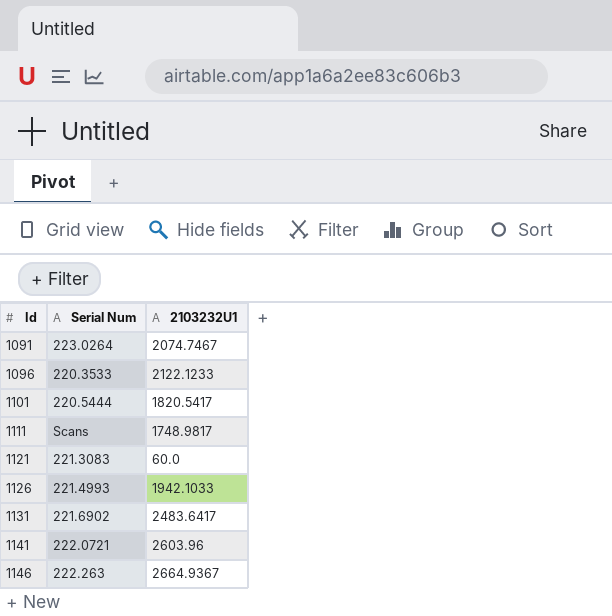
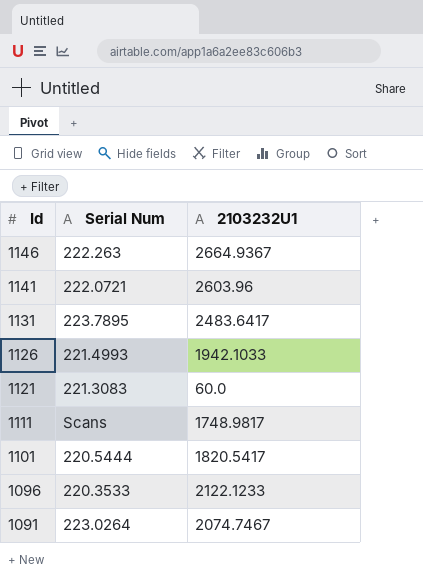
row order: Id ascending -> Id descending
1131 | Serial Num: 221.6902 -> 223.7895

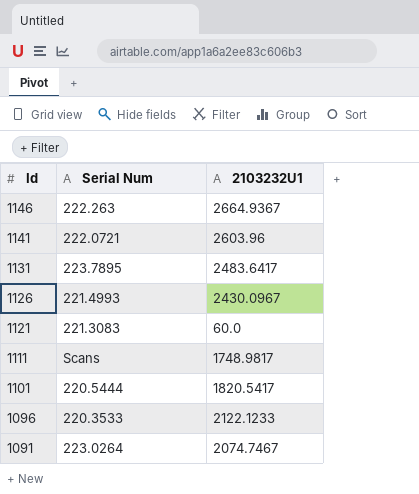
1126 | 2103232U1: 1942.1033 -> 2430.0967

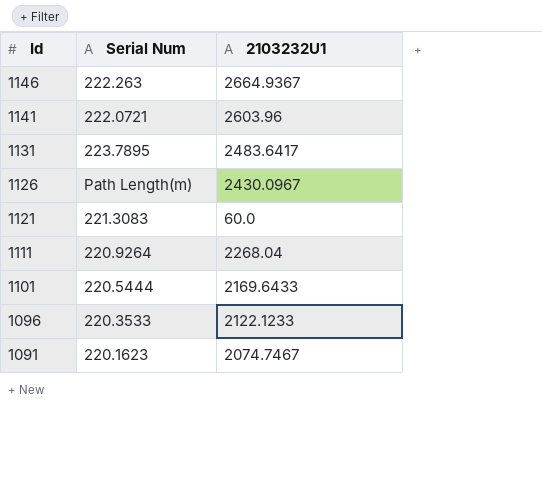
1126 | Serial Num: 221.4993 -> Path Length(m)
1111 | Serial Num: Scans -> 220.9264
1111 | 2103232U1: 1748.9817 -> 2268.04
1101 | 2103232U1: 1820.5417 -> 2169.6433
1091 | Serial Num: 223.0264 -> 220.1623

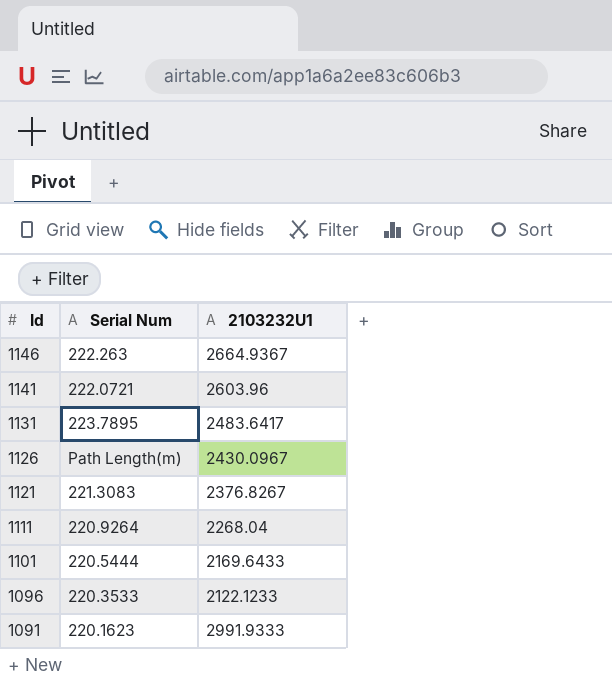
1121 | 2103232U1: 60.0 -> 2376.8267
1091 | 2103232U1: 2074.7467 -> 2991.9333

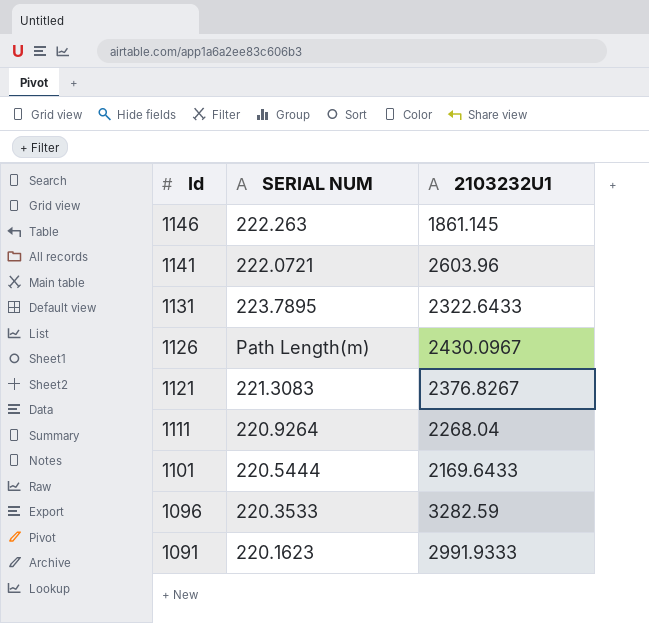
column name: Serial Num -> SERIAL NUM
1146 | 2103232U1: 2664.9367 -> 1861.145
1131 | 2103232U1: 2483.6417 -> 2322.6433
1096 | 2103232U1: 2122.1233 -> 3282.59

